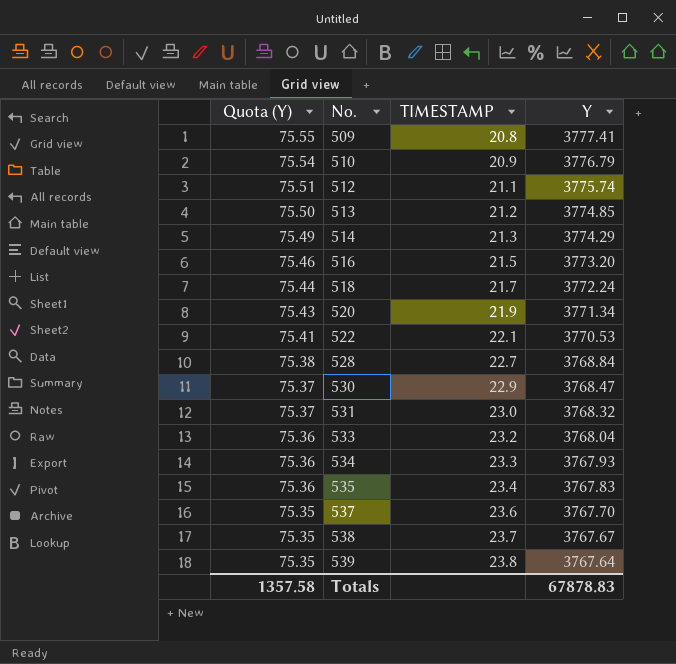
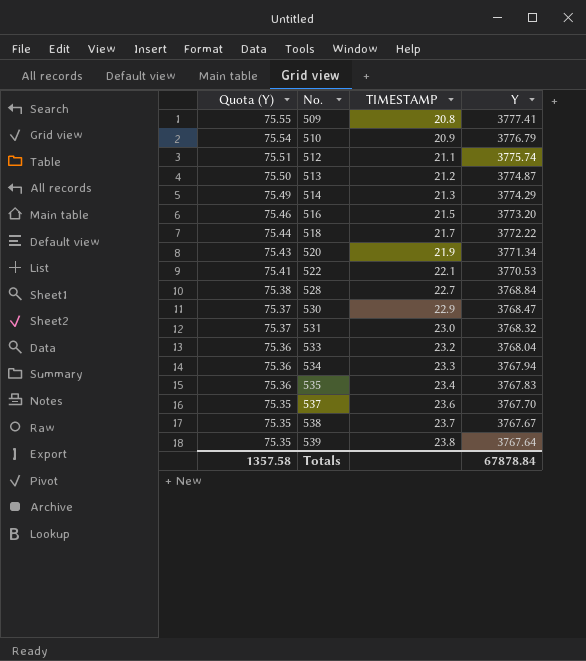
513 | Y: 3774.85 -> 3774.87
518 | Y: 3772.24 -> 3772.22
534 | Y: 3767.93 -> 3767.94
Totals | Y: 67878.83 -> 67878.84

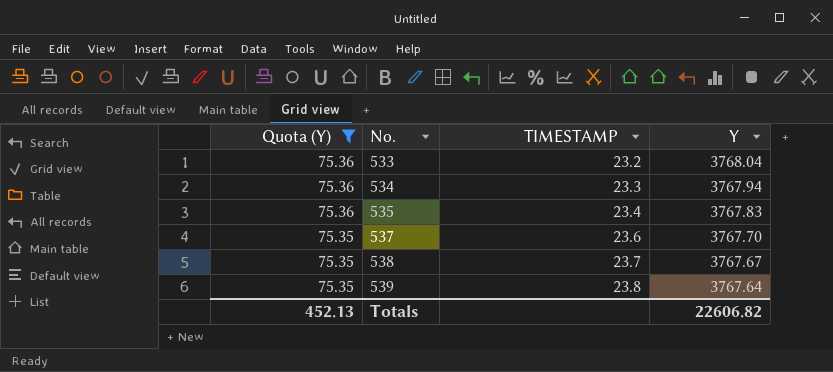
filter: none -> Quota (Y) <= 75.36
Totals | Quota (Y): 1357.58 -> 452.13
Totals | Y: 67878.84 -> 22606.82

